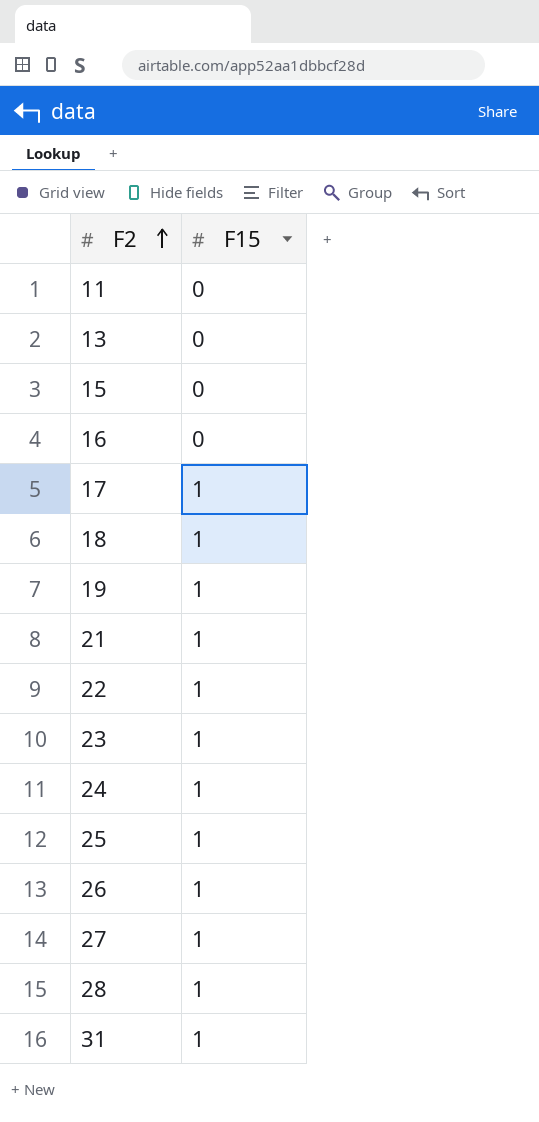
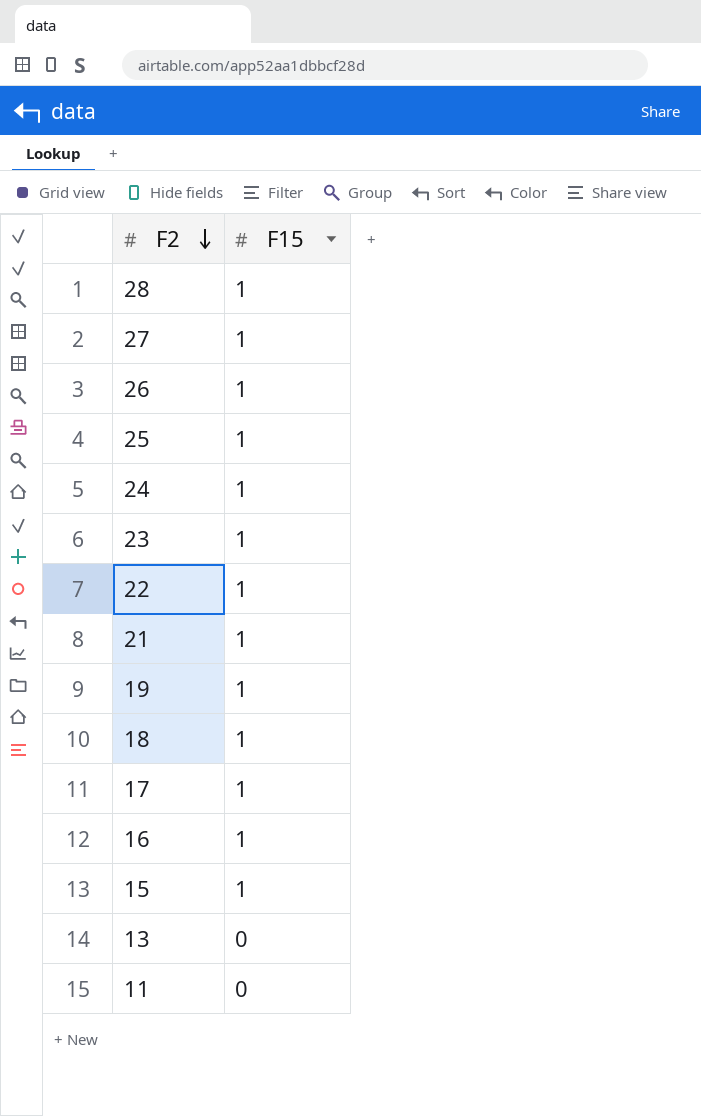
row order: F2 ascending -> F2 descending
row 31: 1 -> none
16 | F15: 0 -> 1
15 | F15: 0 -> 1

